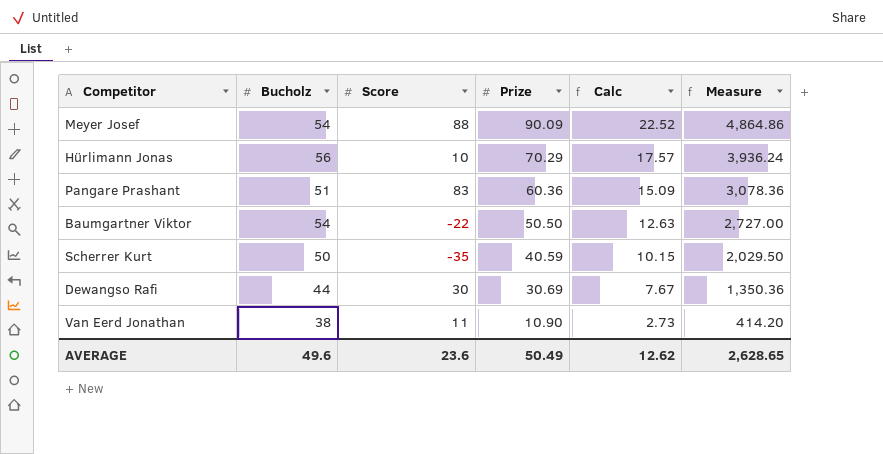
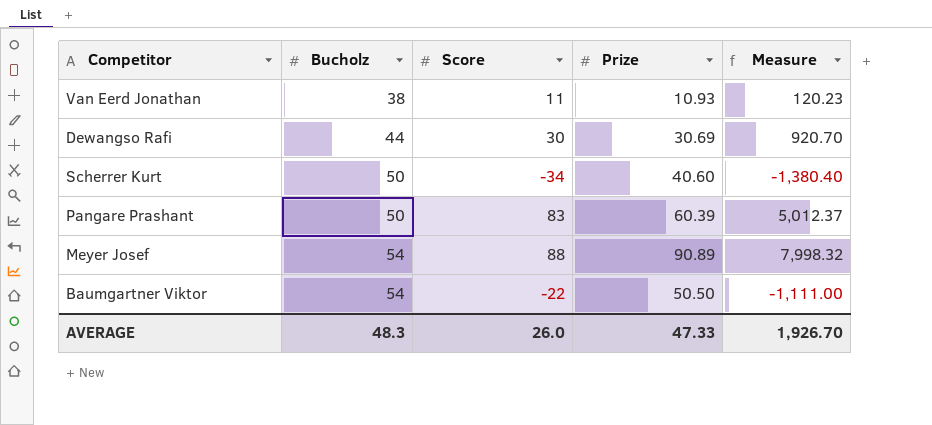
row order: Prize descending -> Bucholz ascending
column Calc | formula: [Prize] * 0.25 -> none
column Measure | formula: [Bucholz] * [Prize] -> [Score] * [Prize]
row Hürlimann Jonas: 56 | 10 | 70.29 | 17.57 | 3,936.24 -> none
Van Eerd Jonathan | Prize: 10.90 -> 10.93
Scherrer Kurt | Score: -35 -> -34
Scherrer Kurt | Prize: 40.59 -> 40.60
Pangare Prashant | Bucholz: 51 -> 50
Pangare Prashant | Prize: 60.36 -> 60.39
Meyer Josef | Prize: 90.09 -> 90.89
AVERAGE | Bucholz: 49.6 -> 48.3
AVERAGE | Score: 23.6 -> 26.0
AVERAGE | Prize: 50.49 -> 47.33
AVERAGE | Measure: 2,628.65 -> 1,926.70

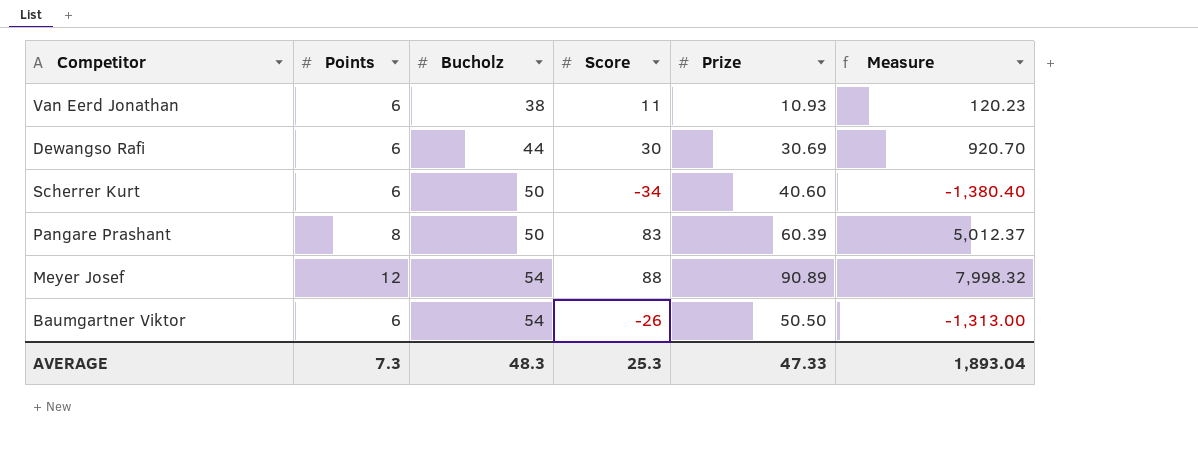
column Points | position: none -> 2
Baumgartner Viktor | Score: -22 -> -26
Baumgartner Viktor | Measure: -1,111.00 -> -1,313.00
AVERAGE | Score: 26.0 -> 25.3
AVERAGE | Measure: 1,926.70 -> 1,893.04

